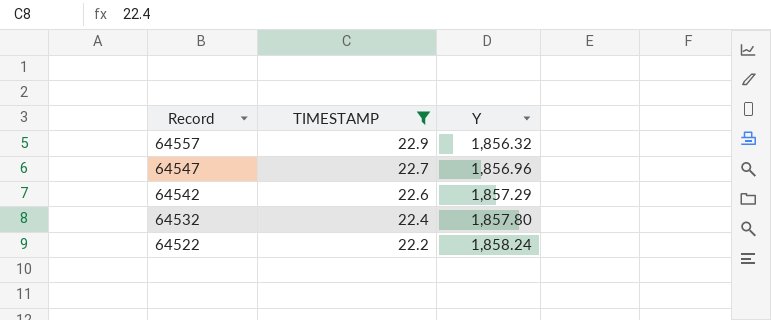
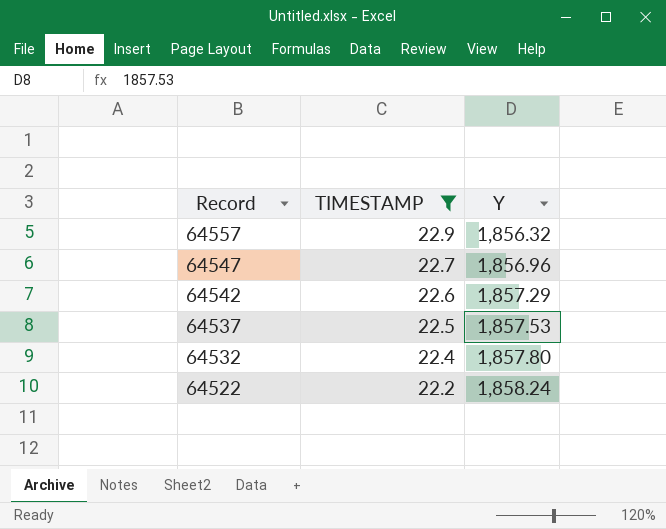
row 64537: none -> 22.5 | 1,857.53

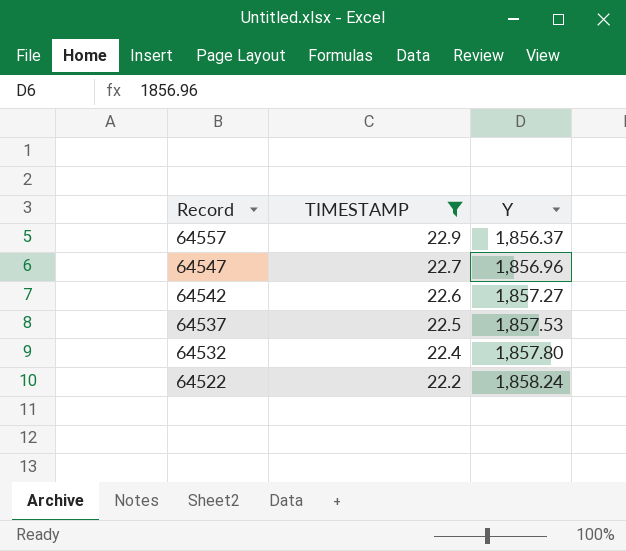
64557 | Y: 1,856.32 -> 1,856.37
64542 | Y: 1,857.29 -> 1,857.27

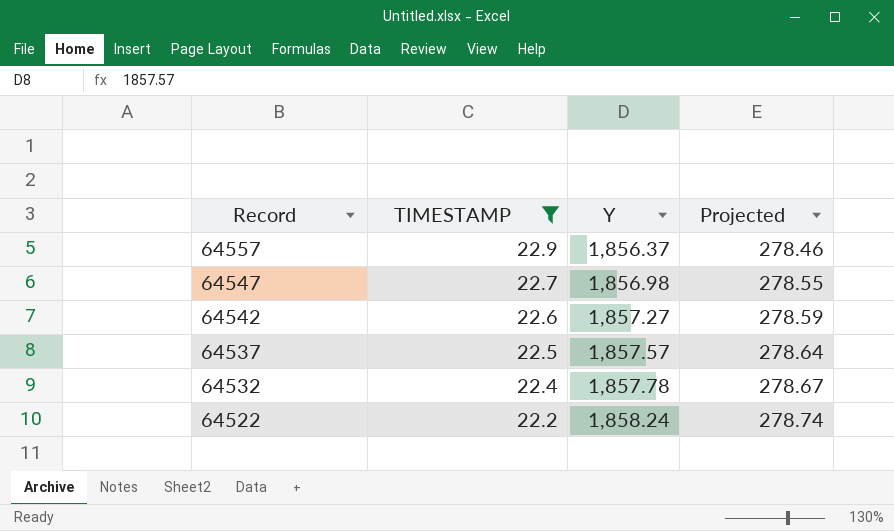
column Projected | formula: none -> [Y] * 0.15
64547 | Y: 1,856.96 -> 1,856.98
64537 | Y: 1,857.53 -> 1,857.57
64532 | Y: 1,857.80 -> 1,857.78

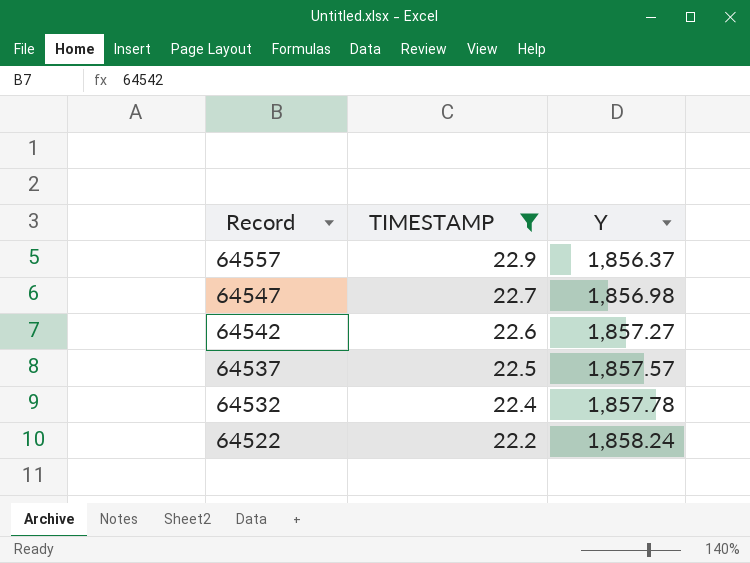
column Projected | formula: [Y] * 0.15 -> none

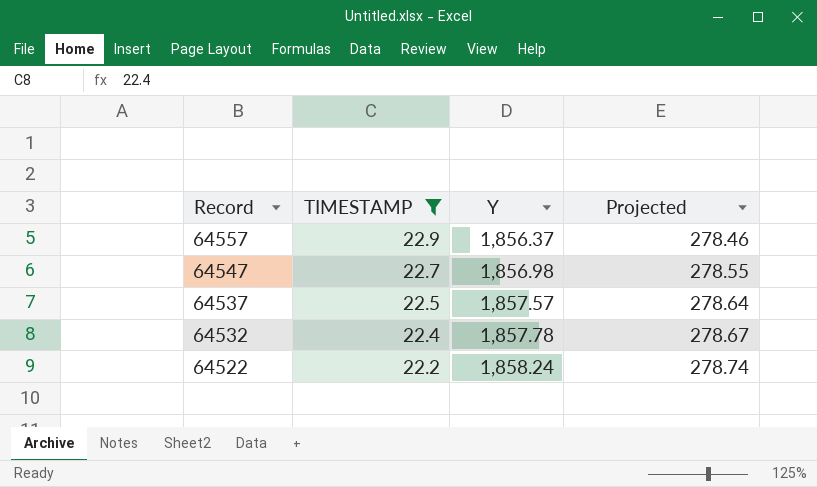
column Projected | formula: none -> [Y] * 0.15
row 64542: 22.6 | 1,857.27 -> none

